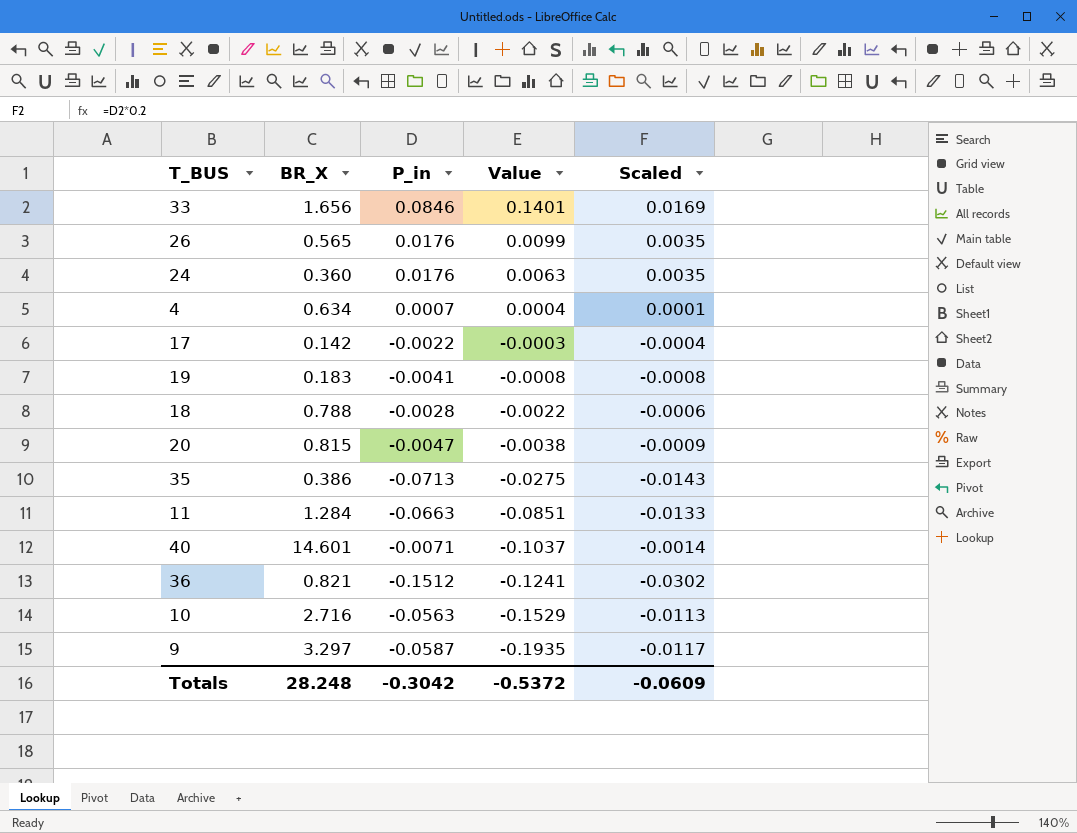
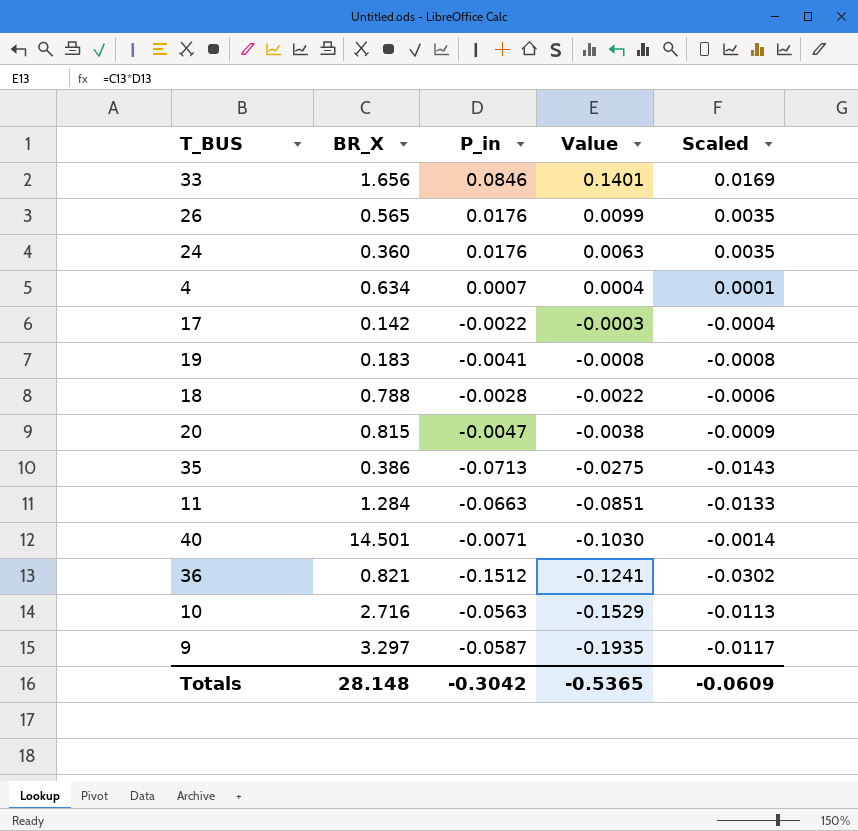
40 | BR_X: 14.601 -> 14.501
40 | Value: -0.1037 -> -0.1030
Totals | BR_X: 28.248 -> 28.148
Totals | Value: -0.5372 -> -0.5365

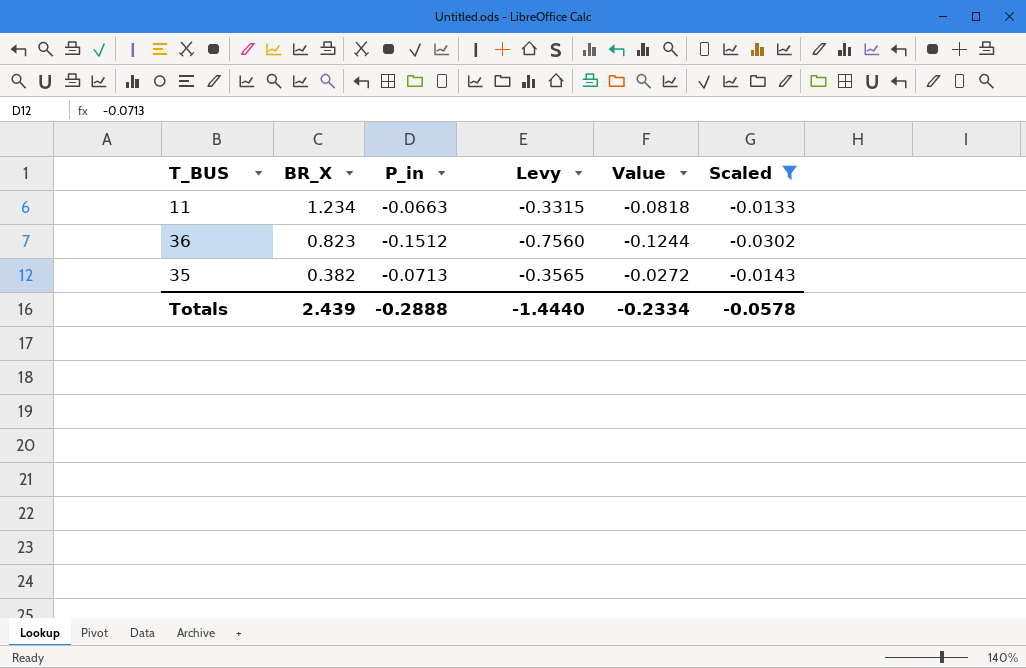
filter: none -> Scaled <= -0.0133
row order: Value descending -> BR_X descending
column Levy | formula: none -> [P_in] * 5
11 | BR_X: 1.284 -> 1.234
11 | Value: -0.0851 -> -0.0818
36 | BR_X: 0.821 -> 0.823
36 | Value: -0.1241 -> -0.1244
35 | BR_X: 0.386 -> 0.382
35 | Value: -0.0275 -> -0.0272
Totals | BR_X: 28.148 -> 2.439
Totals | P_in: -0.3042 -> -0.2888
Totals | Value: -0.5365 -> -0.2334
Totals | Scaled: -0.0609 -> -0.0578

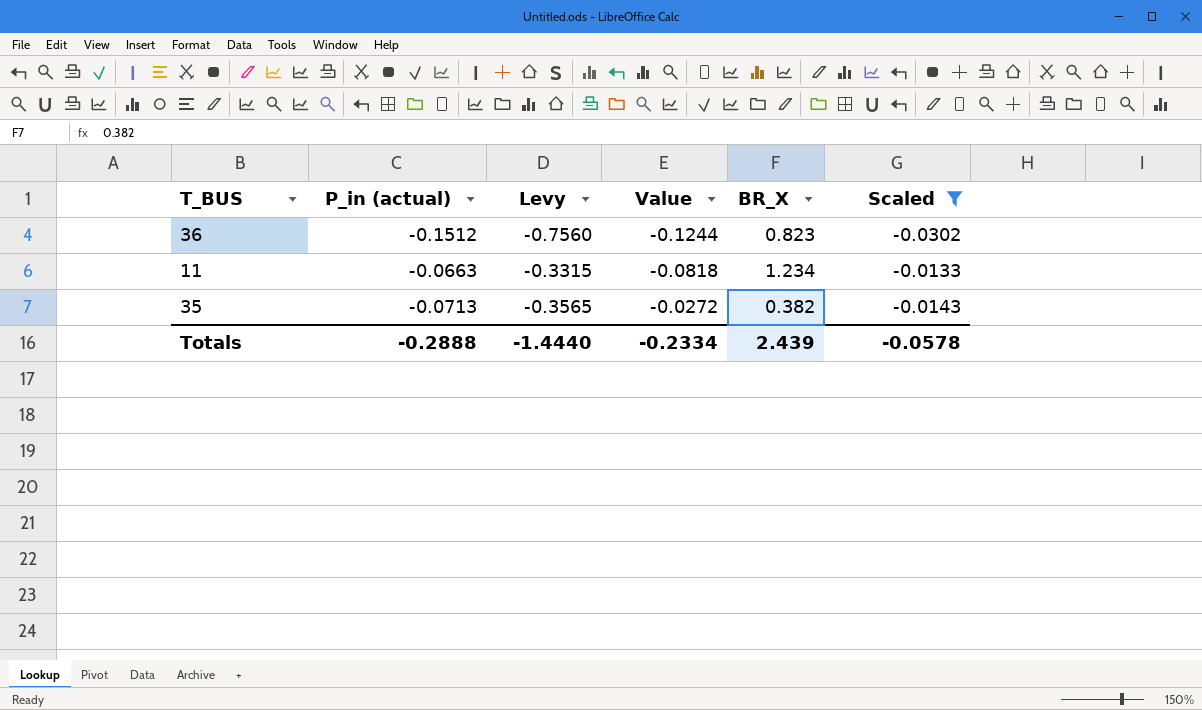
row order: BR_X descending -> Value ascending
column name: P_in -> P_in (actual)
column BR_X | position: 2 -> 5

